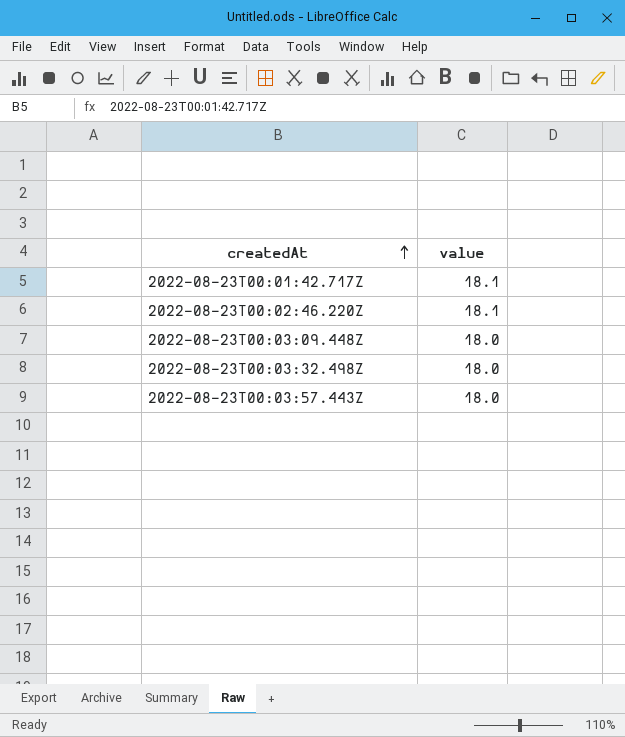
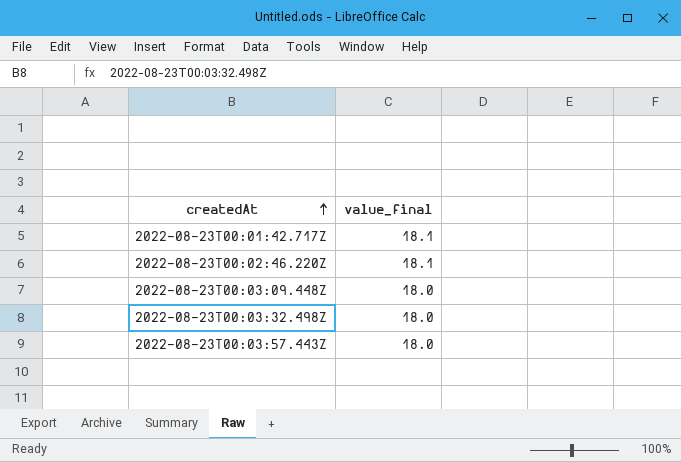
column name: value -> value_final

